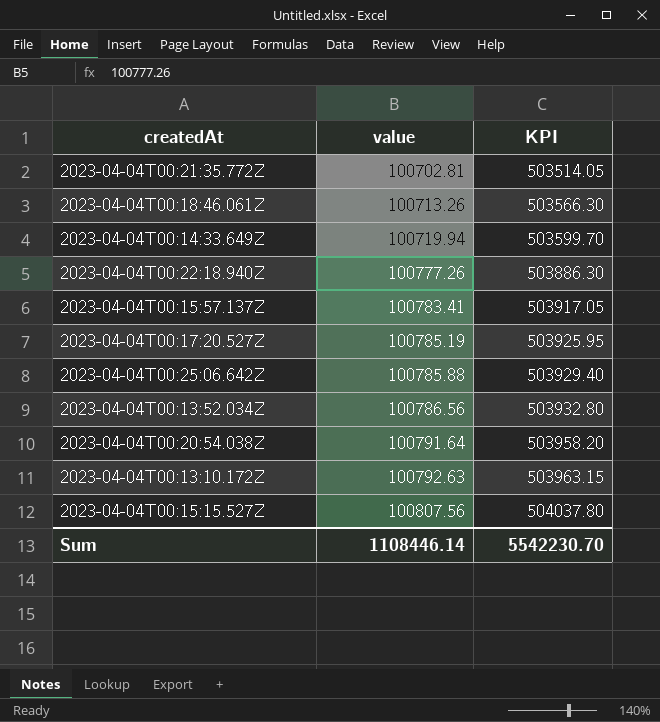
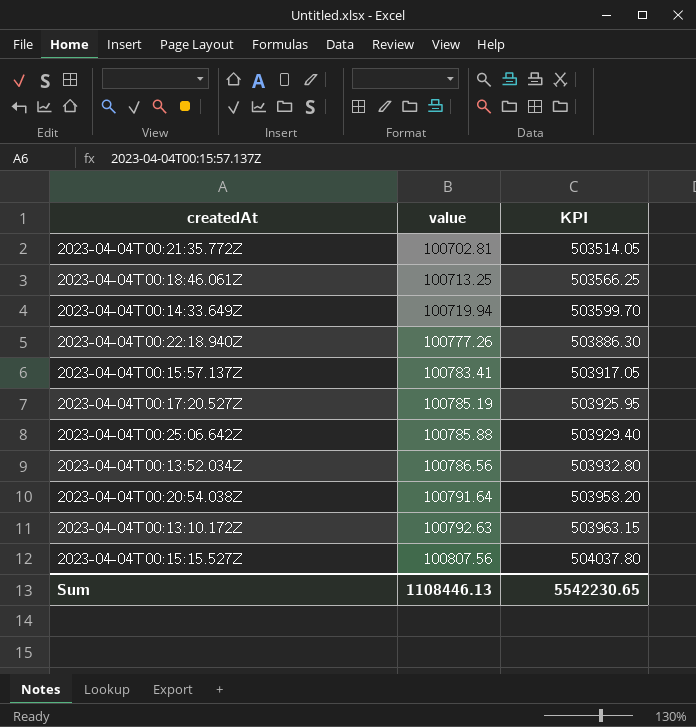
2023-04-04T00:18:46.061Z | value: 100713.26 -> 100713.25
2023-04-04T00:18:46.061Z | KPI: 503566.30 -> 503566.25
Sum | value: 1108446.14 -> 1108446.13
Sum | KPI: 5542230.70 -> 5542230.65

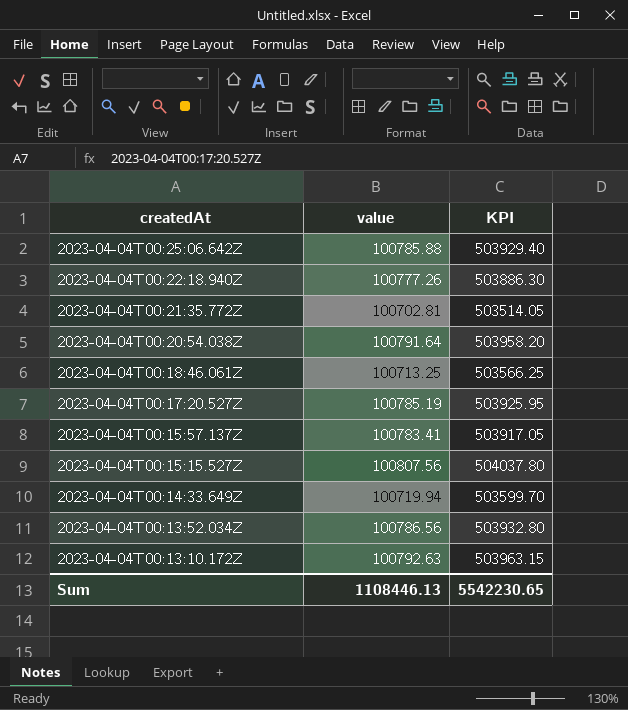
row order: value ascending -> createdAt descending

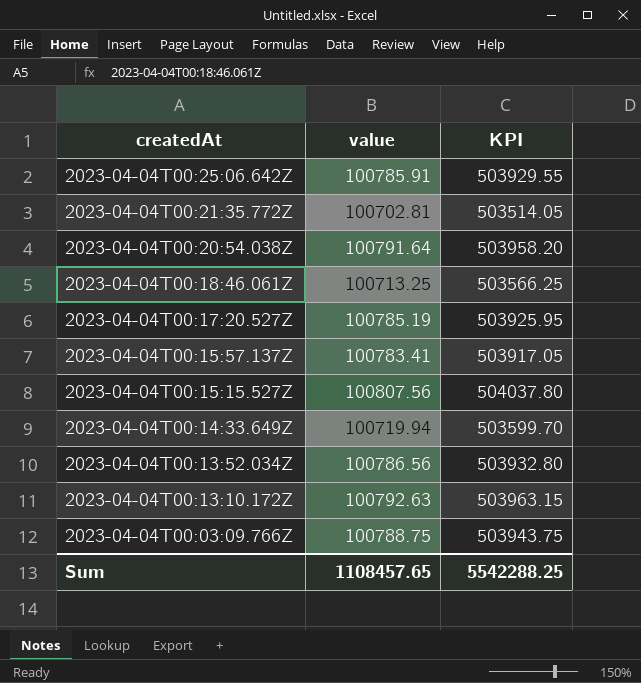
row 2023-04-04T00:22:18.940Z: 100777.26 | 503886.30 -> none
2023-04-04T00:25:06.642Z | value: 100785.88 -> 100785.91
2023-04-04T00:25:06.642Z | KPI: 503929.40 -> 503929.55
row 2023-04-04T00:03:09.766Z: none -> 100788.75 | 503943.75
Sum | value: 1108446.13 -> 1108457.65
Sum | KPI: 5542230.65 -> 5542288.25

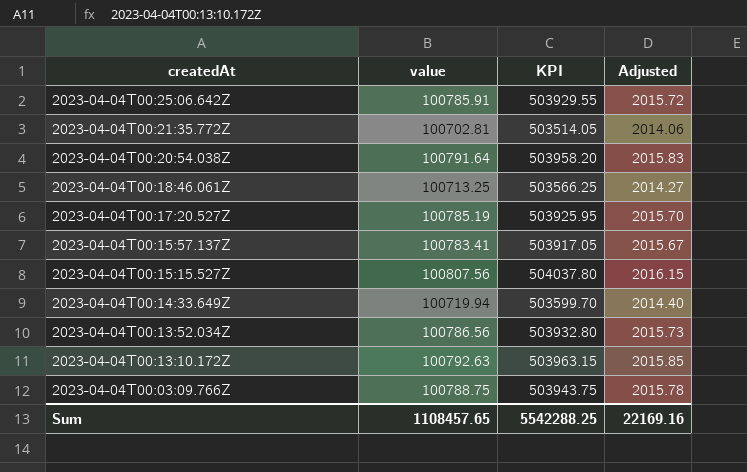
column Adjusted | formula: none -> [value] * 0.02

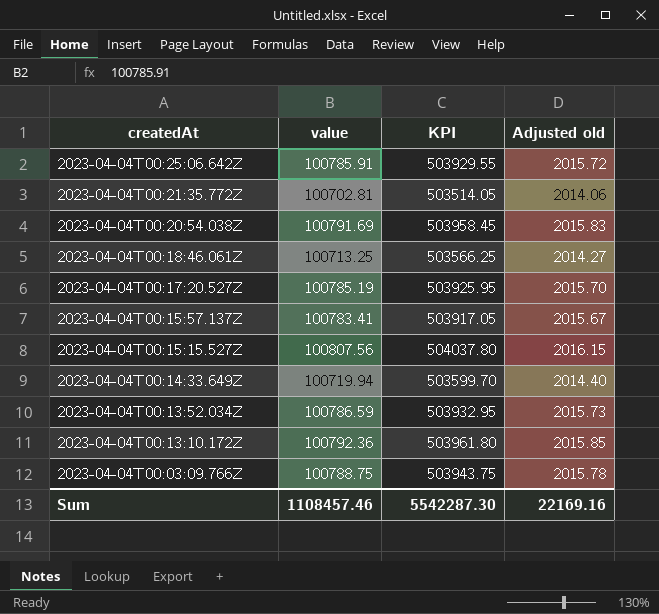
column name: Adjusted -> Adjusted old
2023-04-04T00:20:54.038Z | value: 100791.64 -> 100791.69
2023-04-04T00:20:54.038Z | KPI: 503958.20 -> 503958.45
2023-04-04T00:13:52.034Z | value: 100786.56 -> 100786.59
2023-04-04T00:13:52.034Z | KPI: 503932.80 -> 503932.95
2023-04-04T00:13:10.172Z | value: 100792.63 -> 100792.36
2023-04-04T00:13:10.172Z | KPI: 503963.15 -> 503961.80
Sum | value: 1108457.65 -> 1108457.46
Sum | KPI: 5542288.25 -> 5542287.30

